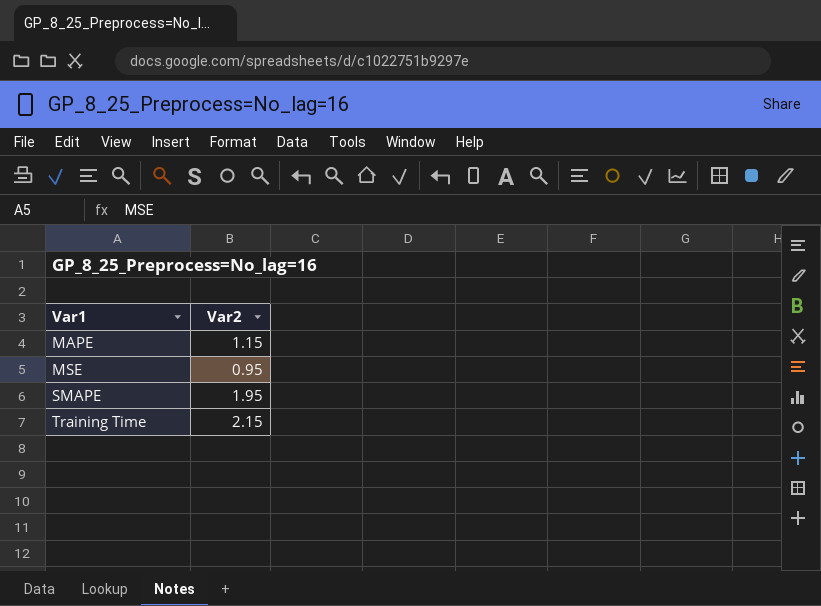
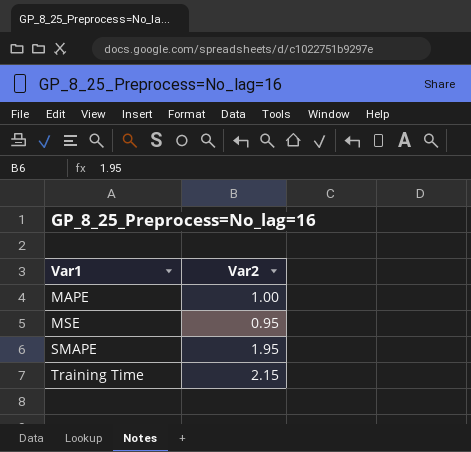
MAPE | Var2: 1.15 -> 1.00

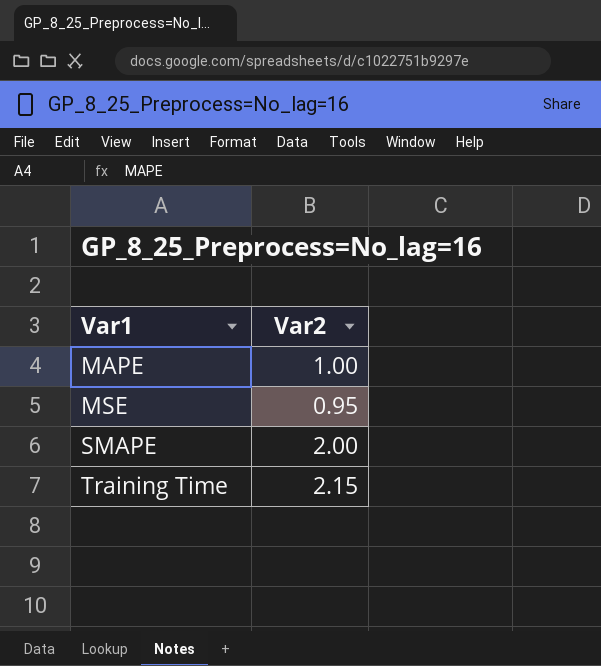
SMAPE | Var2: 1.95 -> 2.00

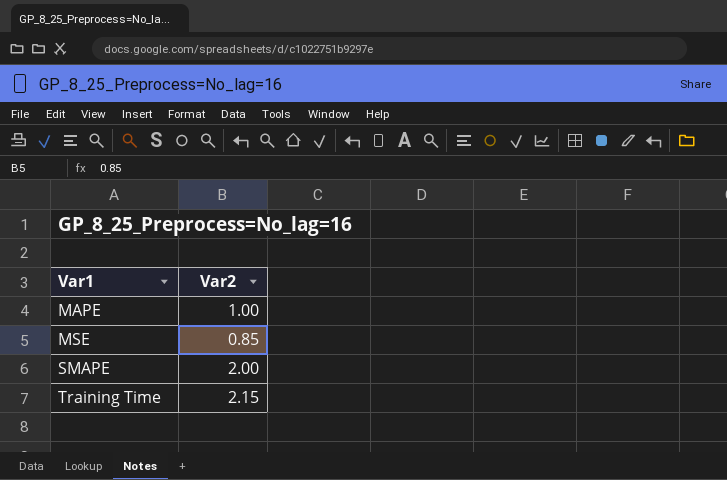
MSE | Var2: 0.95 -> 0.85

